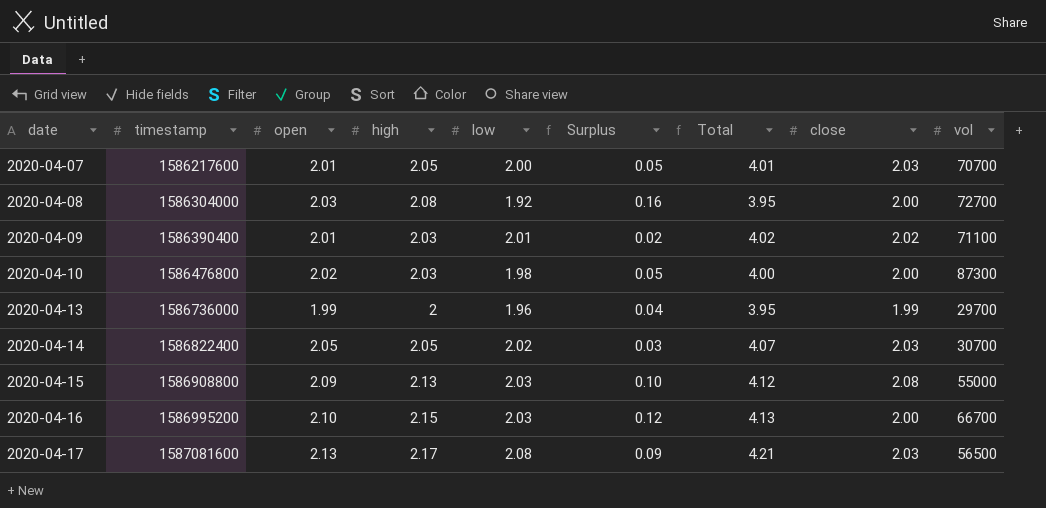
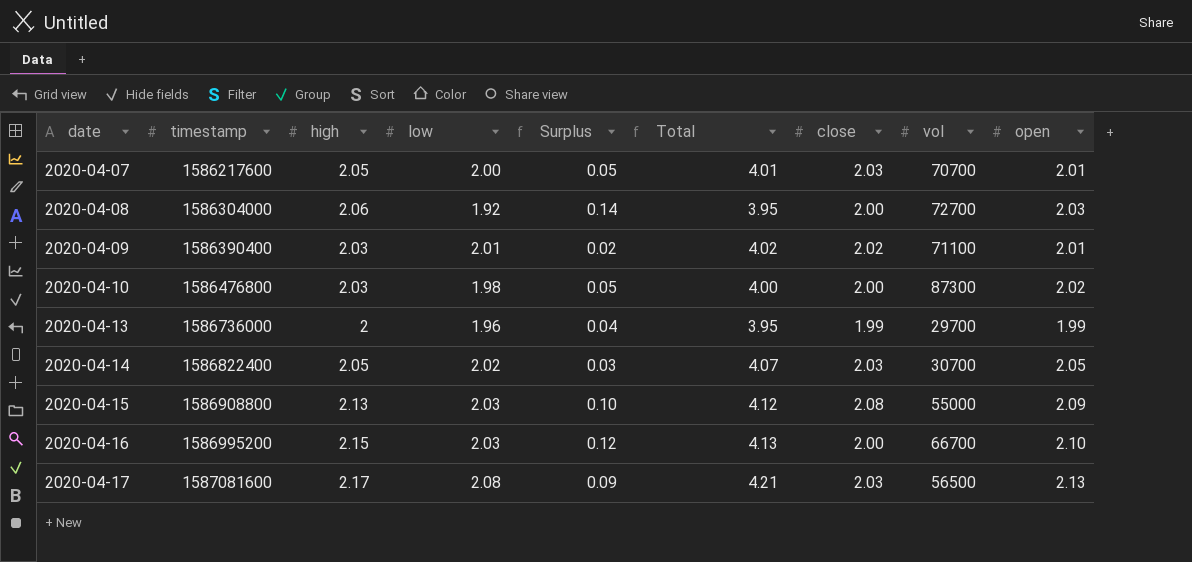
column open | position: 3 -> 9
2020-04-08 | high: 2.08 -> 2.06
2020-04-08 | Surplus: 0.16 -> 0.14

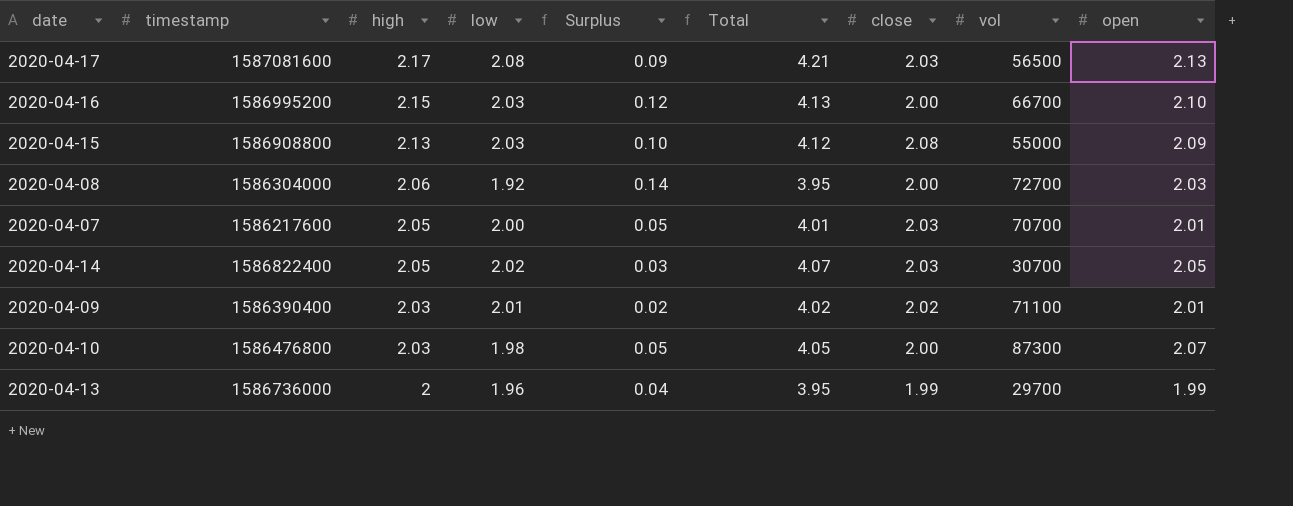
row order: date ascending -> high descending
2020-04-10 | Total: 4.00 -> 4.05
2020-04-10 | open: 2.02 -> 2.07

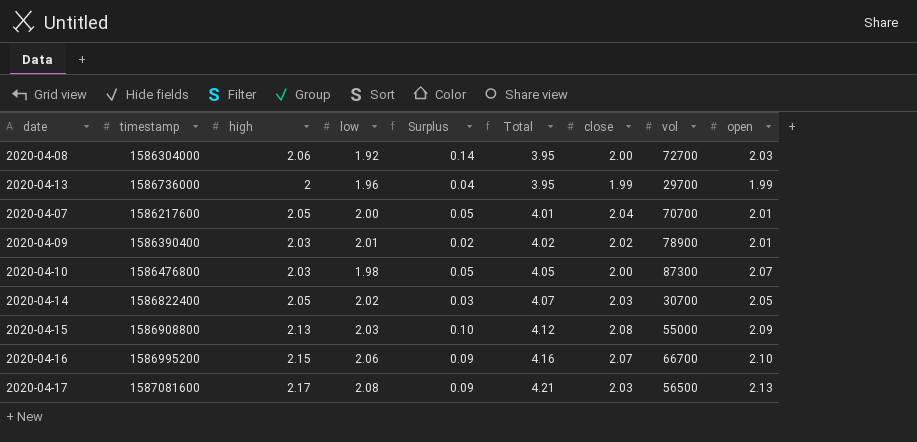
row order: high descending -> Total ascending
2020-04-07 | close: 2.03 -> 2.04
2020-04-09 | vol: 71100 -> 78900
2020-04-16 | low: 2.03 -> 2.06
2020-04-16 | Surplus: 0.12 -> 0.09
2020-04-16 | Total: 4.13 -> 4.16
2020-04-16 | close: 2.00 -> 2.07

